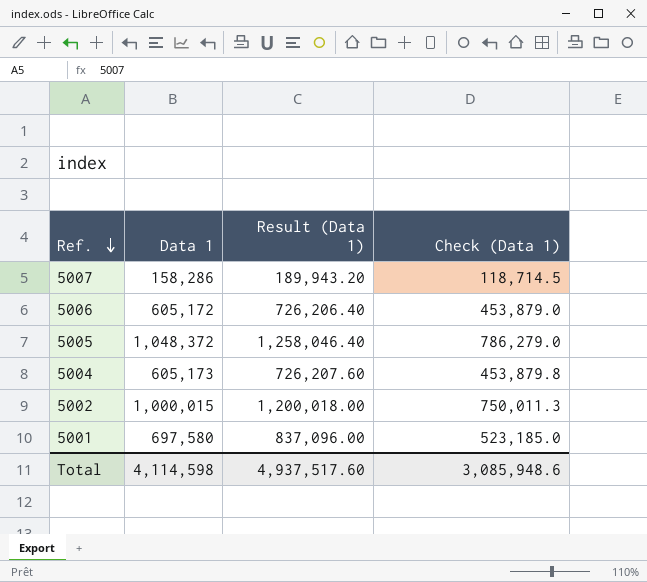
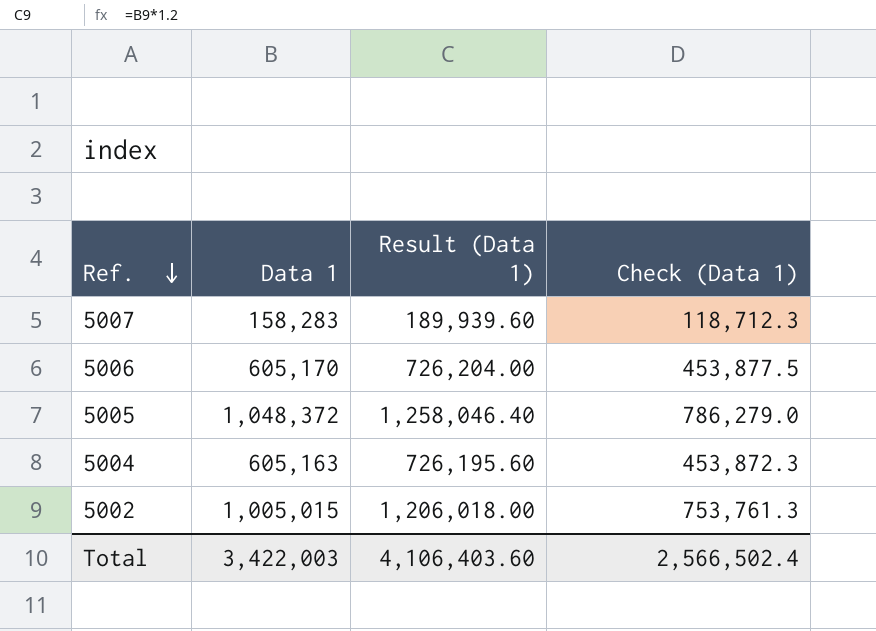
row 5001: 697,580 | 837,096.00 | 523,185.0 -> none
5007 | Data 1: 158,286 -> 158,283
5007 | Result (Data 1): 189,943.20 -> 189,939.60
5007 | Check (Data 1): 118,714.5 -> 118,712.3
5006 | Data 1: 605,172 -> 605,170
5006 | Result (Data 1): 726,206.40 -> 726,204.00
5006 | Check (Data 1): 453,879.0 -> 453,877.5
5004 | Data 1: 605,173 -> 605,163
5004 | Result (Data 1): 726,207.60 -> 726,195.60
5004 | Check (Data 1): 453,879.8 -> 453,872.3
5002 | Data 1: 1,000,015 -> 1,005,015
5002 | Result (Data 1): 1,200,018.00 -> 1,206,018.00
5002 | Check (Data 1): 750,011.3 -> 753,761.3
Total | Data 1: 4,114,598 -> 3,422,003
Total | Result (Data 1): 4,937,517.60 -> 4,106,403.60
Total | Check (Data 1): 3,085,948.6 -> 2,566,502.4

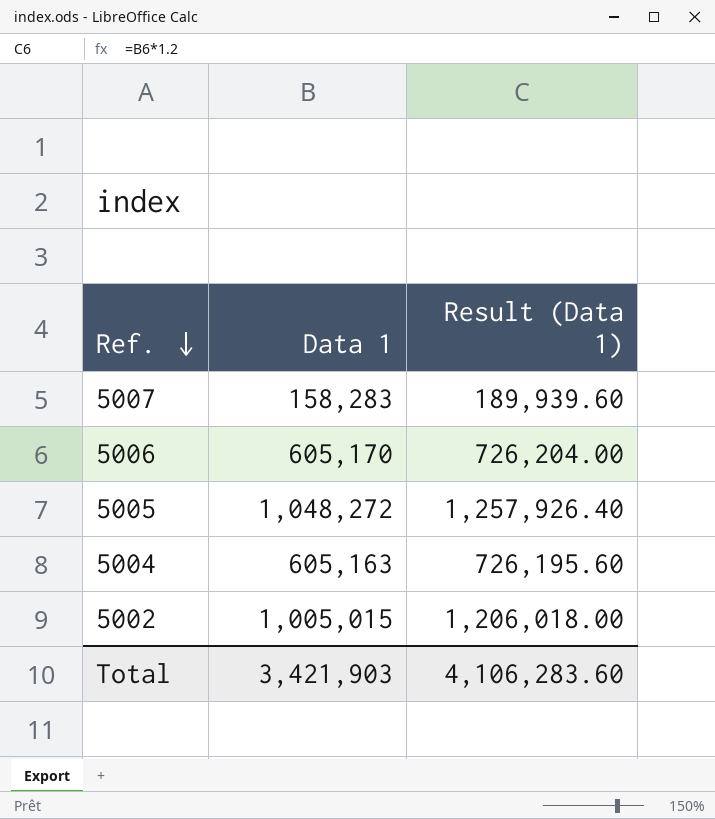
column Check (Data 1) | formula: [Data 1] * 0.75 -> none
5005 | Data 1: 1,048,372 -> 1,048,272
5005 | Result (Data 1): 1,258,046.40 -> 1,257,926.40
Total | Data 1: 3,422,003 -> 3,421,903
Total | Result (Data 1): 4,106,403.60 -> 4,106,283.60

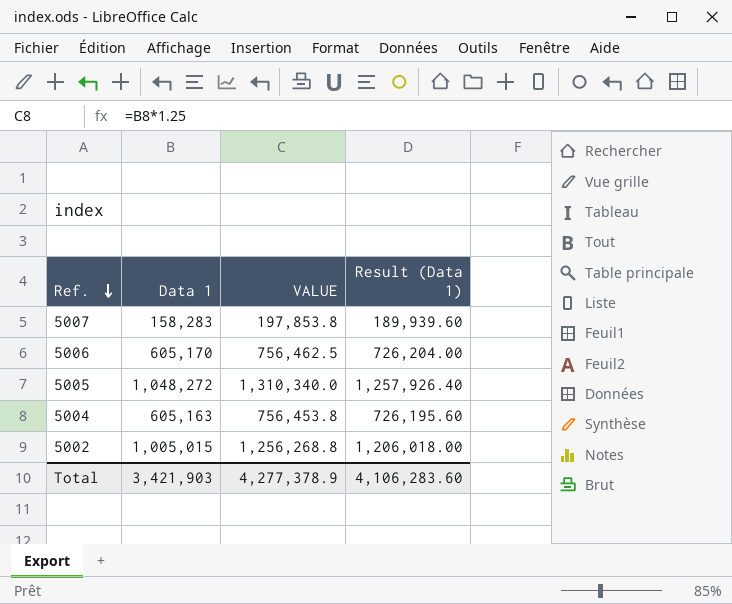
column VALUE | formula: none -> [Data 1] * 1.25

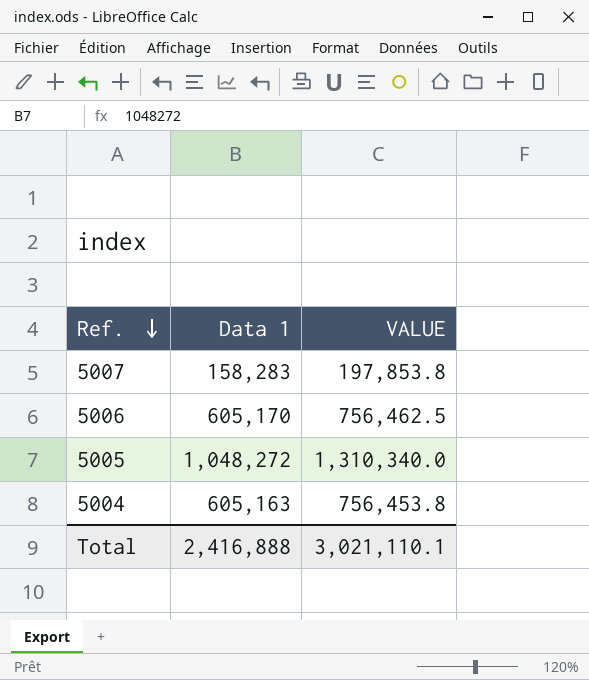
column Result (Data 1) | formula: [Data 1] * 1.2 -> none
row 5002: 1,005,015 | 1,256,268.8 | 1,206,018.00 -> none
Total | Data 1: 3,421,903 -> 2,416,888
Total | VALUE: 4,277,378.9 -> 3,021,110.1

